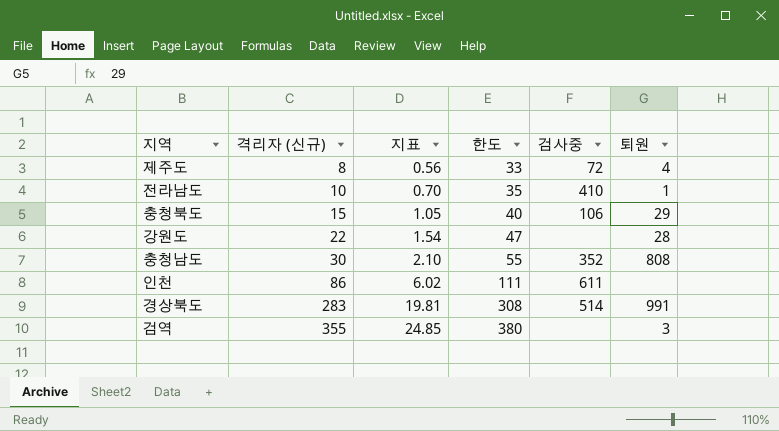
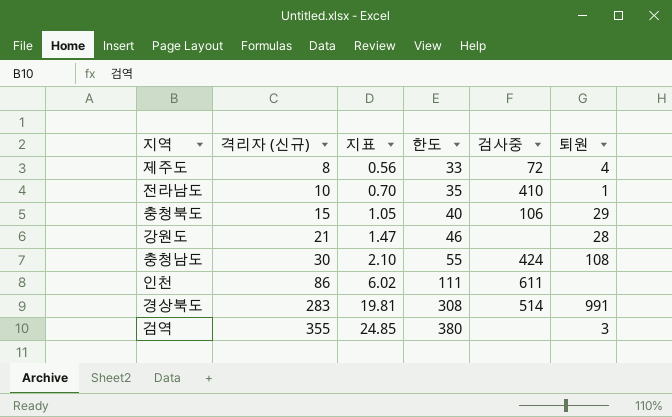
강원도 | 격리자 (신규): 22 -> 21
강원도 | 지표: 1.54 -> 1.47
강원도 | 한도: 47 -> 46
충청남도 | 검사중: 352 -> 424
충청남도 | 퇴원: 808 -> 108

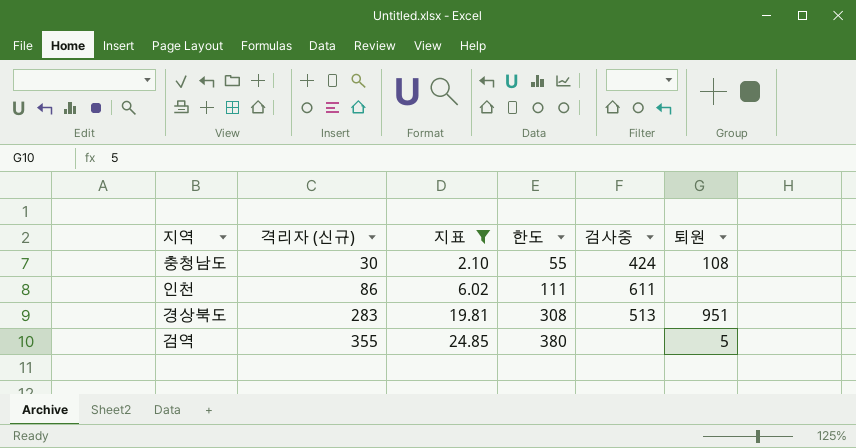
filter: none -> 지표 >= 2.10
경상북도 | 검사중: 514 -> 513
경상북도 | 퇴원: 991 -> 951
검역 | 퇴원: 3 -> 5

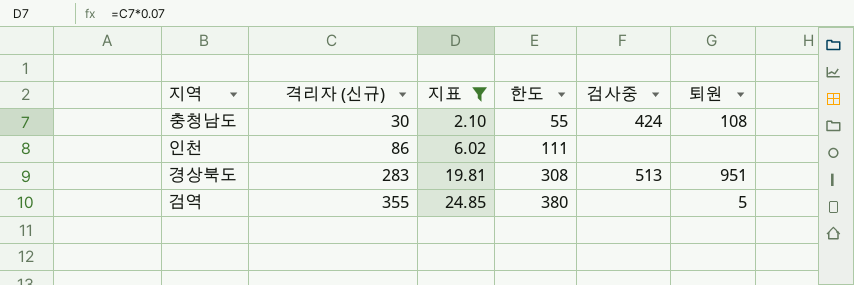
인천 | 검사중: 611 -> none

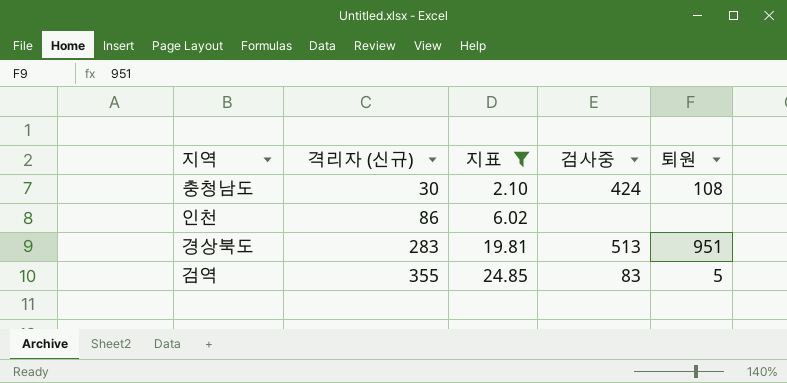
column 한도 | formula: [격리자 (신규)] + 25 -> none
검역 | 검사중: none -> 83

